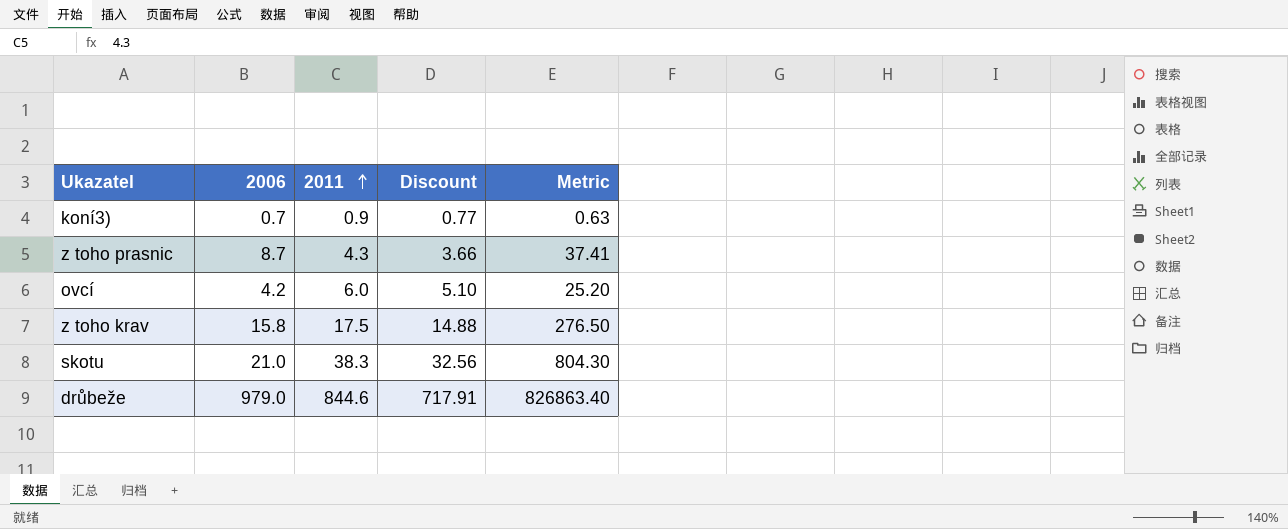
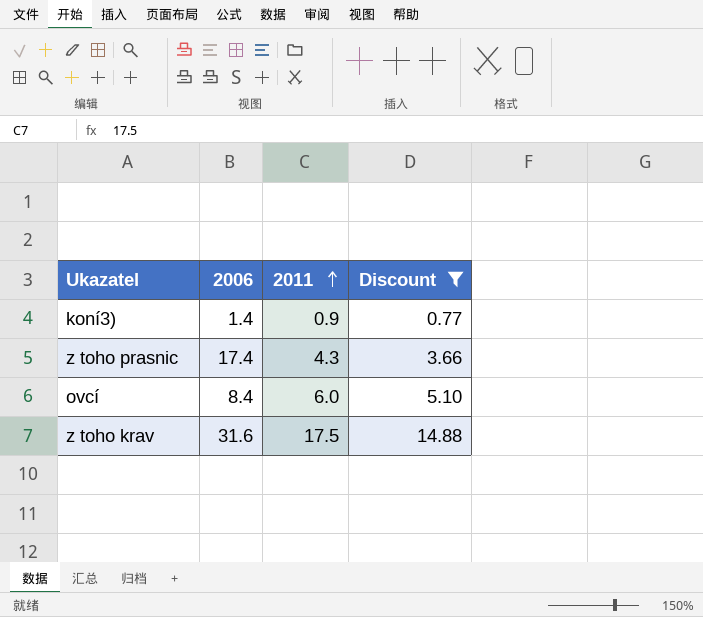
filter: none -> Discount <= 14.88
column Metric | formula: [2006] * [2011] -> none
koní3) | 2006: 0.7 -> 1.4
z toho prasnic | 2006: 8.7 -> 17.4
ovcí | 2006: 4.2 -> 8.4
z toho krav | 2006: 15.8 -> 31.6

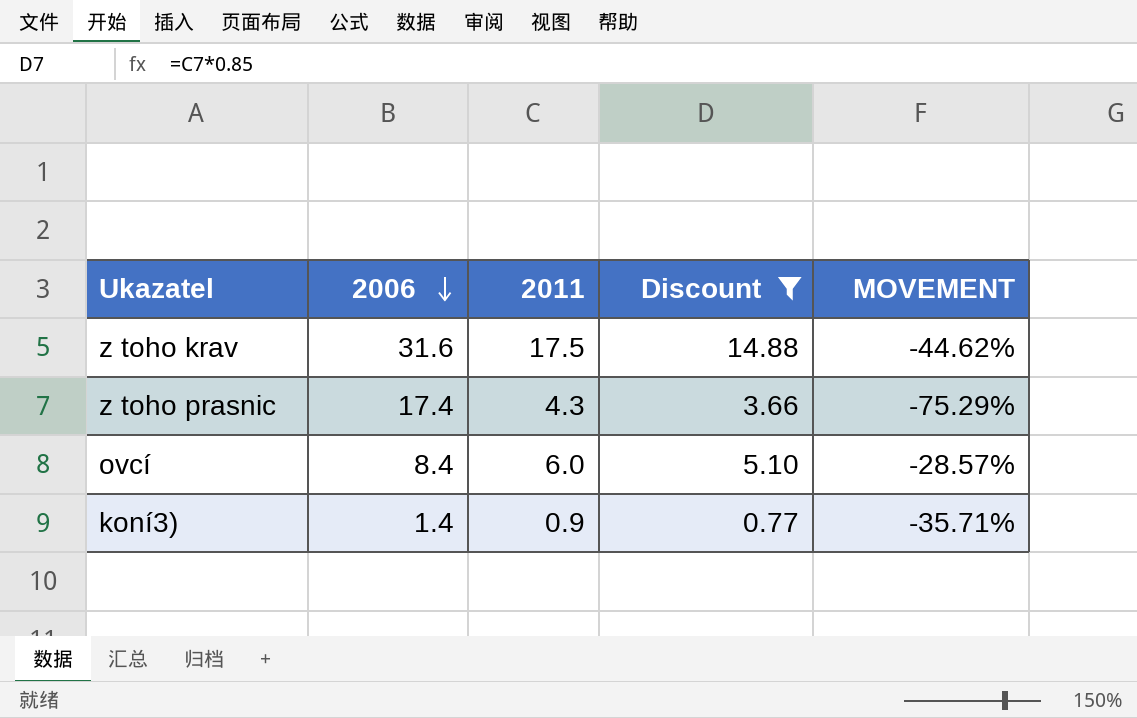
row order: 2011 ascending -> 2006 descending
column MOVEMENT | formula: none -> ([2011] - [2006]) / [2006]

